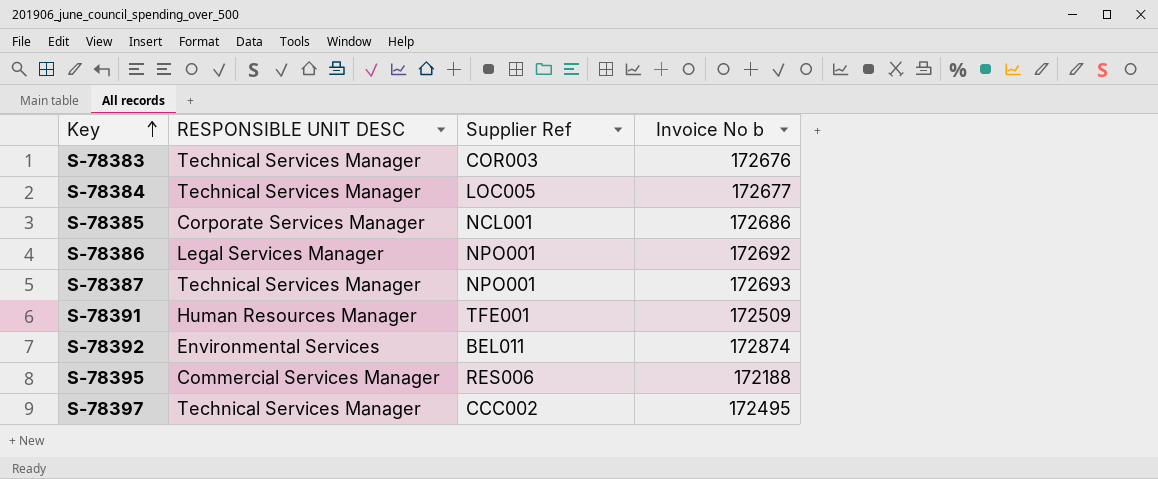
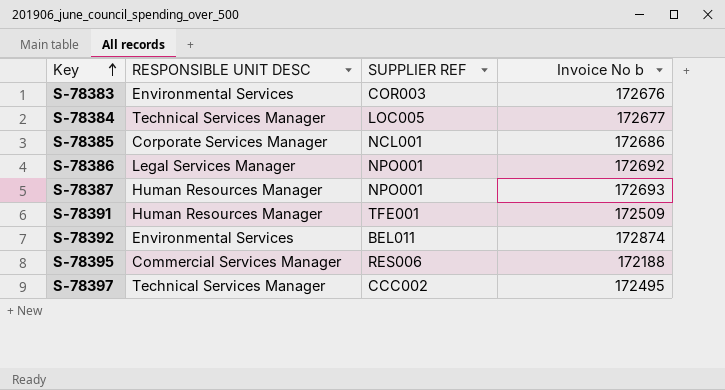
column name: Supplier Ref -> SUPPLIER REF
S-78383 | RESPONSIBLE UNIT DESC: Technical Services Manager -> Environmental Services
S-78387 | RESPONSIBLE UNIT DESC: Technical Services Manager -> Human Resources Manager

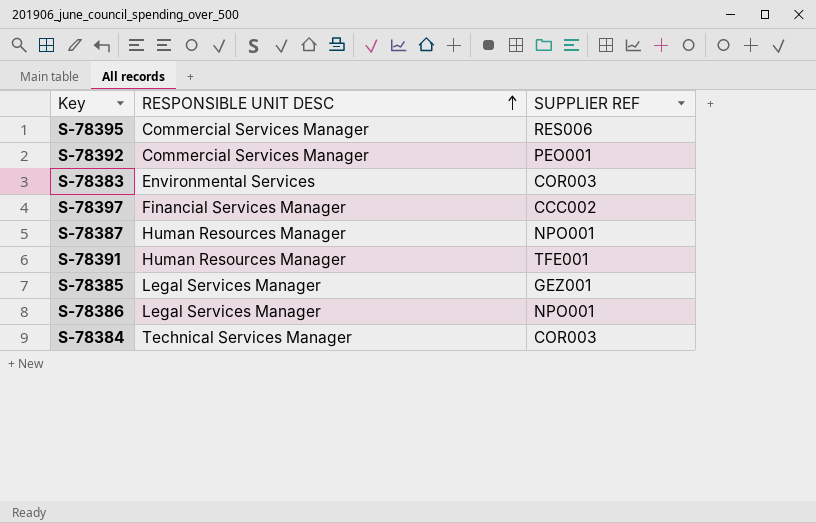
row order: Key ascending -> RESPONSIBLE UNIT DESC ascending
column Invoice No b | position: 4 -> none
S-78392 | RESPONSIBLE UNIT DESC: Environmental Services -> Commercial Services Manager
S-78392 | SUPPLIER REF: BEL011 -> PEO001
S-78397 | RESPONSIBLE UNIT DESC: Technical Services Manager -> Financial Services Manager
S-78385 | RESPONSIBLE UNIT DESC: Corporate Services Manager -> Legal Services Manager
S-78385 | SUPPLIER REF: NCL001 -> GEZ001
S-78384 | SUPPLIER REF: LOC005 -> COR003

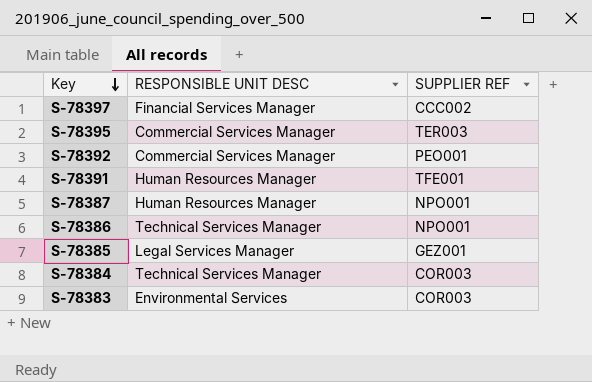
row order: RESPONSIBLE UNIT DESC ascending -> Key descending
S-78395 | SUPPLIER REF: RES006 -> TER003
S-78386 | RESPONSIBLE UNIT DESC: Legal Services Manager -> Technical Services Manager

